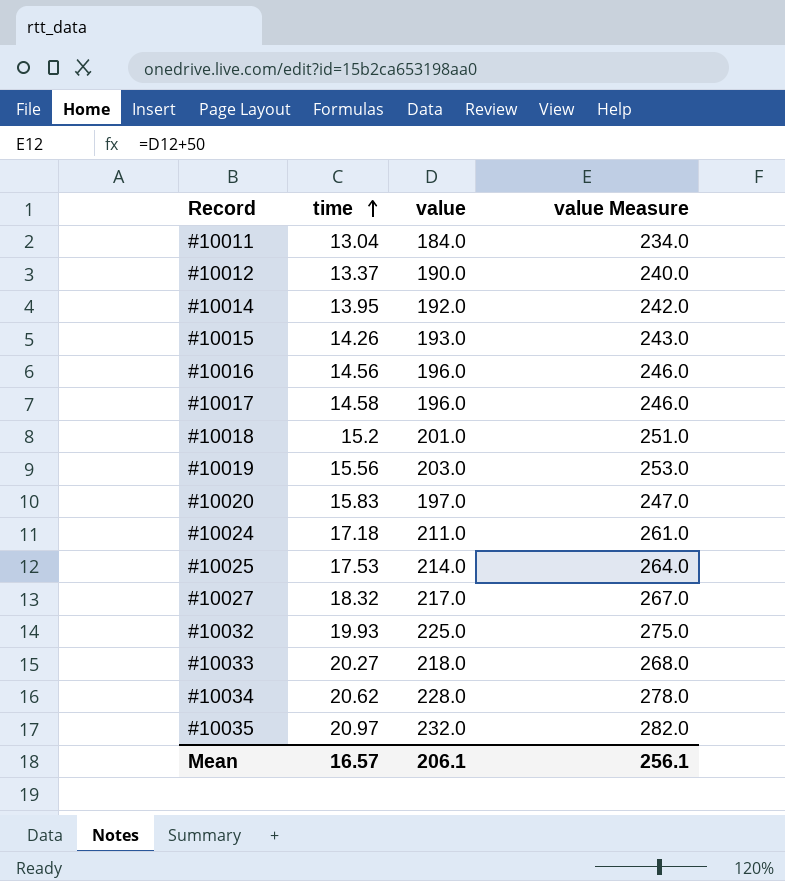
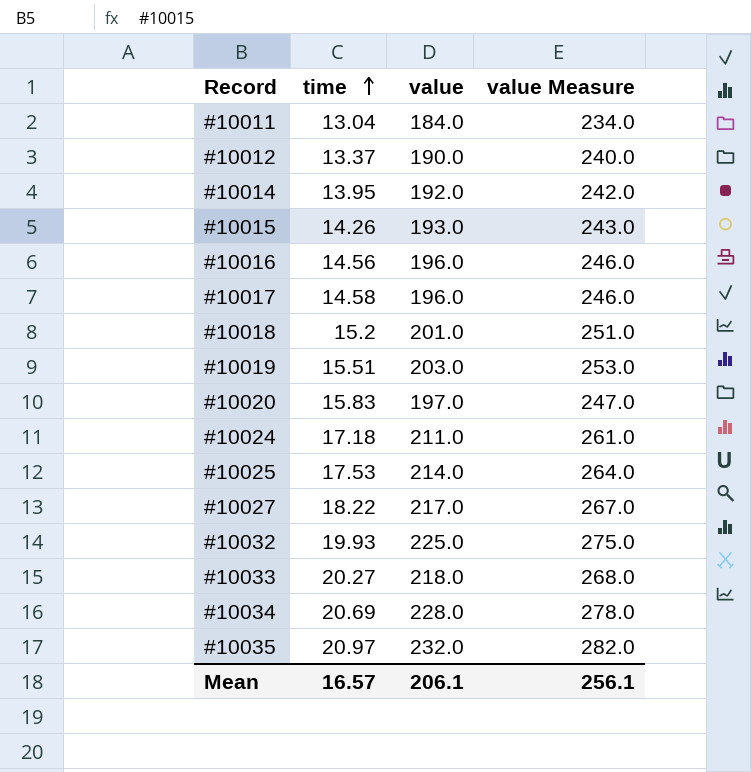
#10019 | time: 15.56 -> 15.51
#10027 | time: 18.32 -> 18.22
#10034 | time: 20.62 -> 20.69

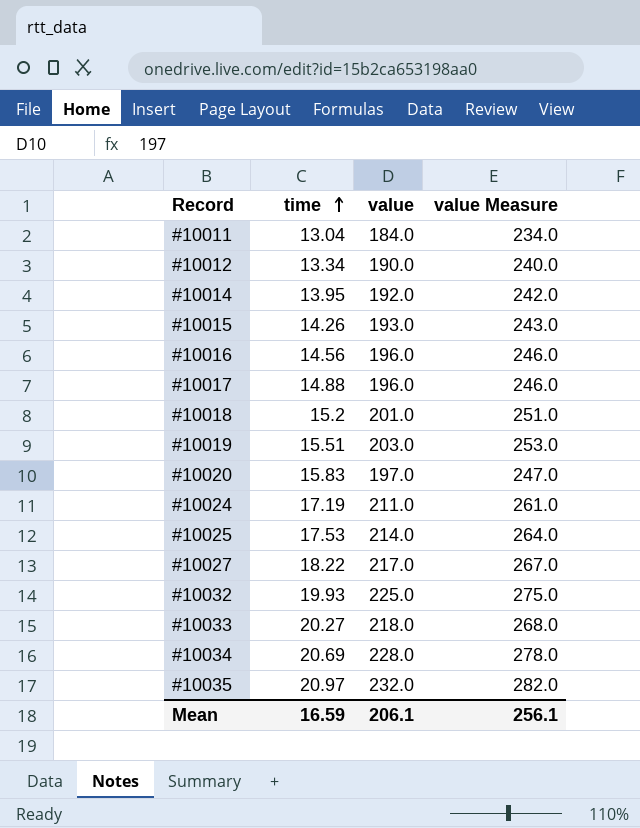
#10012 | time: 13.37 -> 13.34
#10017 | time: 14.58 -> 14.88
#10024 | time: 17.18 -> 17.19
Mean | time: 16.57 -> 16.59

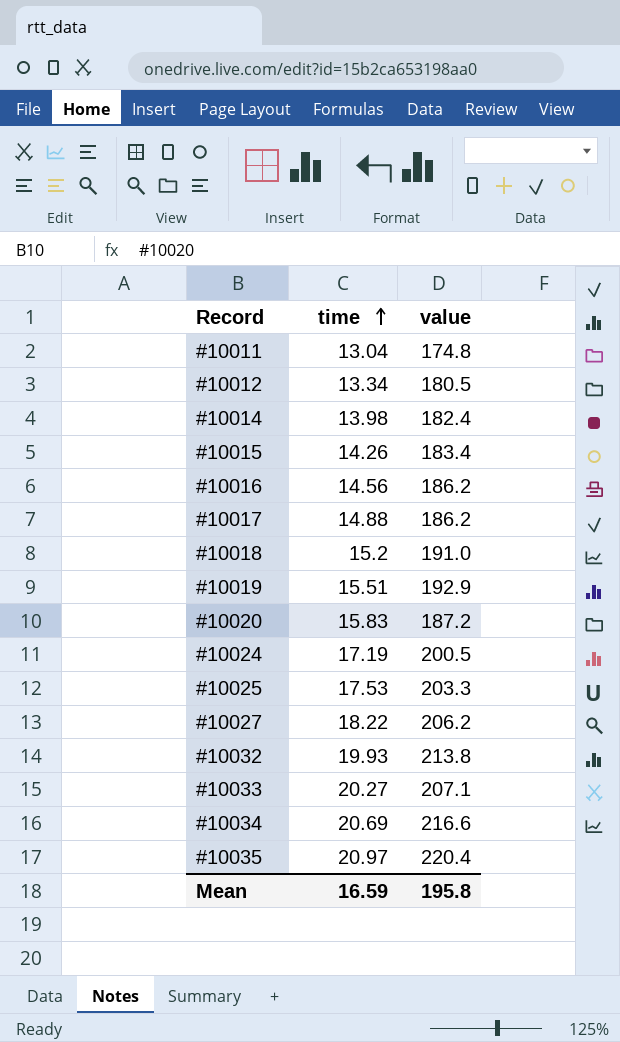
column value Measure | formula: [value] + 50 -> none
#10011 | value: 184.0 -> 174.8
#10012 | value: 190.0 -> 180.5
#10014 | time: 13.95 -> 13.98
#10014 | value: 192.0 -> 182.4
#10015 | value: 193.0 -> 183.4
#10016 | value: 196.0 -> 186.2
#10017 | value: 196.0 -> 186.2
#10018 | value: 201.0 -> 191.0
#10019 | value: 203.0 -> 192.9
#10020 | value: 197.0 -> 187.2
#10024 | value: 211.0 -> 200.5
#10025 | value: 214.0 -> 203.3
#10027 | value: 217.0 -> 206.2
#10032 | value: 225.0 -> 213.8
#10033 | value: 218.0 -> 207.1
#10034 | value: 228.0 -> 216.6
#10035 | value: 232.0 -> 220.4
Mean | value: 206.1 -> 195.8

